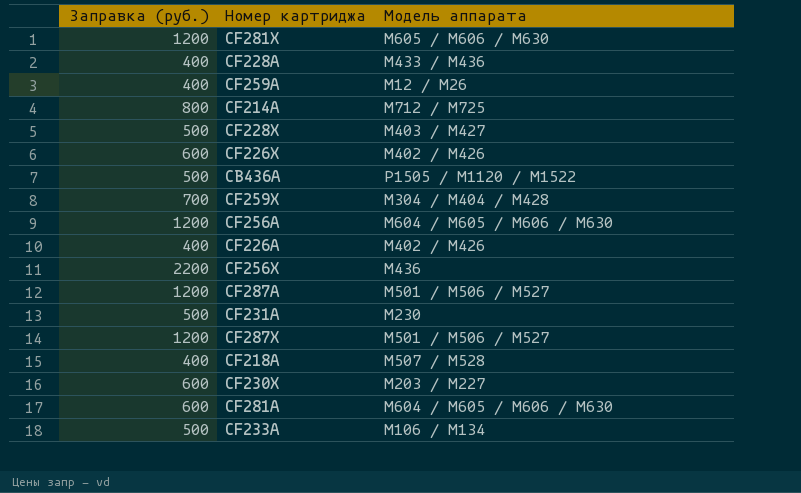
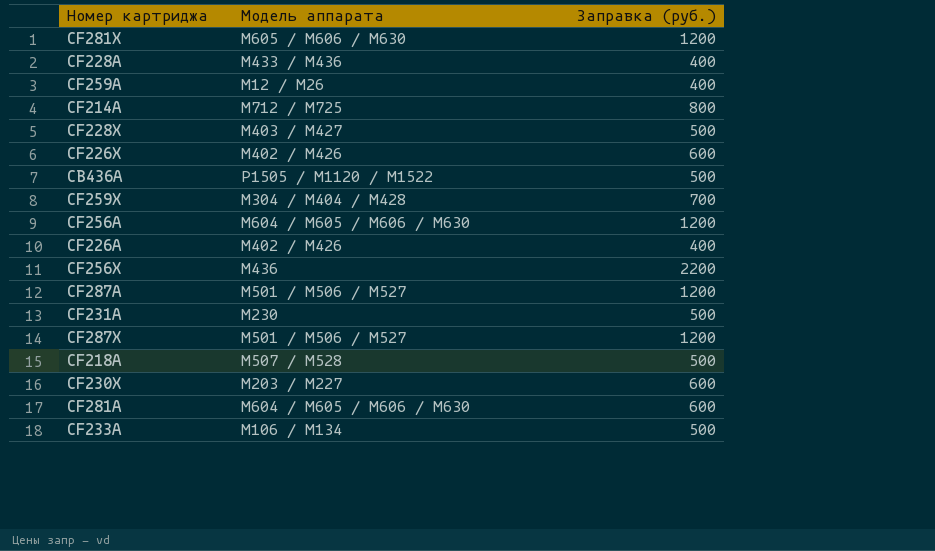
column Заправка (руб.) | position: 1 -> 3
CF218A | Заправка (руб.): 400 -> 500

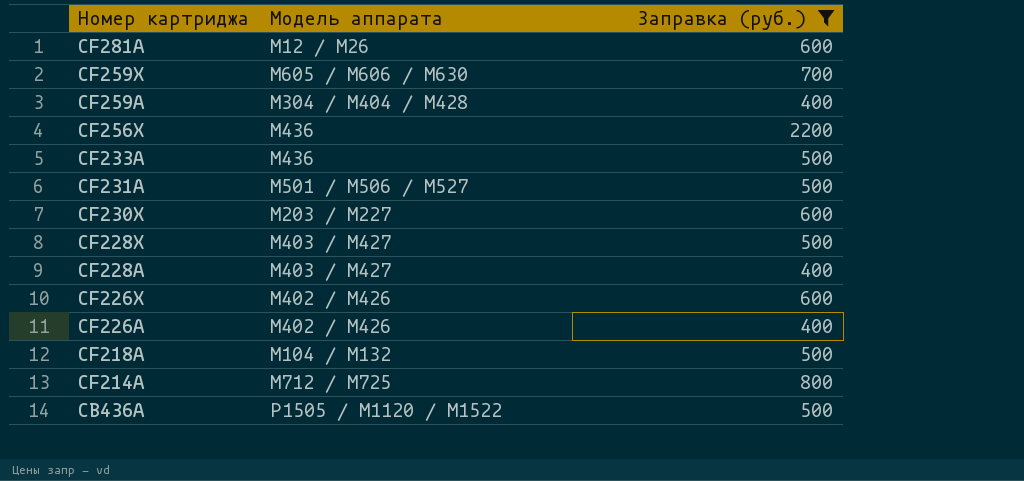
filter: none -> Заправка (руб.) != 1200
row order: none -> Номер картриджа descending
CF281A | Модель аппарата: M604 / M605 / M606 / M630 -> M12 / M26
CF259X | Модель аппарата: M304 / M404 / M428 -> M605 / M606 / M630
CF259A | Модель аппарата: M12 / M26 -> M304 / M404 / M428
CF233A | Модель аппарата: M106 / M134 -> M436
CF231A | Модель аппарата: M230 -> M501 / M506 / M527
CF228A | Модель аппарата: M433 / M436 -> M403 / M427
CF218A | Модель аппарата: M507 / M528 -> M104 / M132

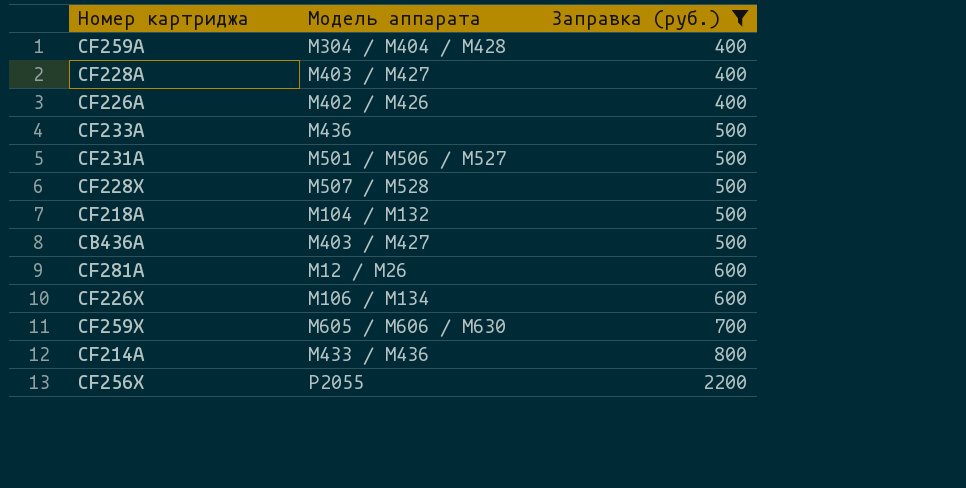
row order: Номер картриджа descending -> Заправка (руб.) ascending
row CF230X: M203 / M227 | 600 -> none
CF228X | Модель аппарата: M403 / M427 -> M507 / M528
CB436A | Модель аппарата: P1505 / M1120 / M1522 -> M403 / M427
CF226X | Модель аппарата: M402 / M426 -> M106 / M134
CF214A | Модель аппарата: M712 / M725 -> M433 / M436
CF256X | Модель аппарата: M436 -> P2055

